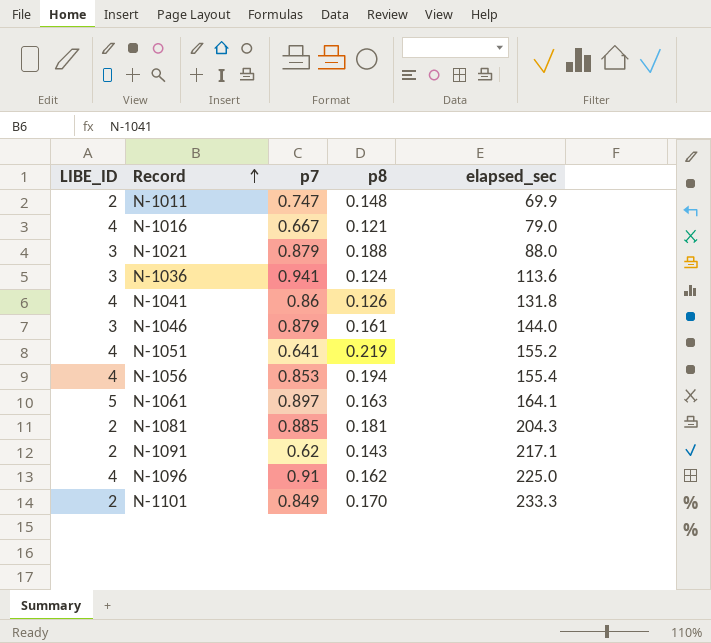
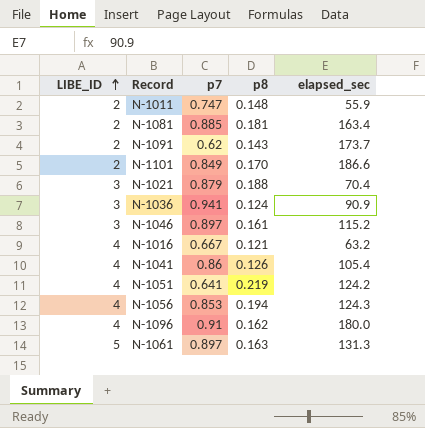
row order: Record ascending -> LIBE_ID ascending
N-1011 | elapsed_sec: 69.9 -> 55.9
N-1081 | elapsed_sec: 204.3 -> 163.4
N-1091 | elapsed_sec: 217.1 -> 173.7
N-1101 | elapsed_sec: 233.3 -> 186.6
N-1021 | elapsed_sec: 88.0 -> 70.4
N-1036 | elapsed_sec: 113.6 -> 90.9
N-1046 | p7: 0.879 -> 0.897
N-1046 | elapsed_sec: 144.0 -> 115.2
N-1016 | elapsed_sec: 79.0 -> 63.2
N-1041 | elapsed_sec: 131.8 -> 105.4
N-1051 | elapsed_sec: 155.2 -> 124.2
N-1056 | elapsed_sec: 155.4 -> 124.3
N-1096 | elapsed_sec: 225.0 -> 180.0
N-1061 | elapsed_sec: 164.1 -> 131.3

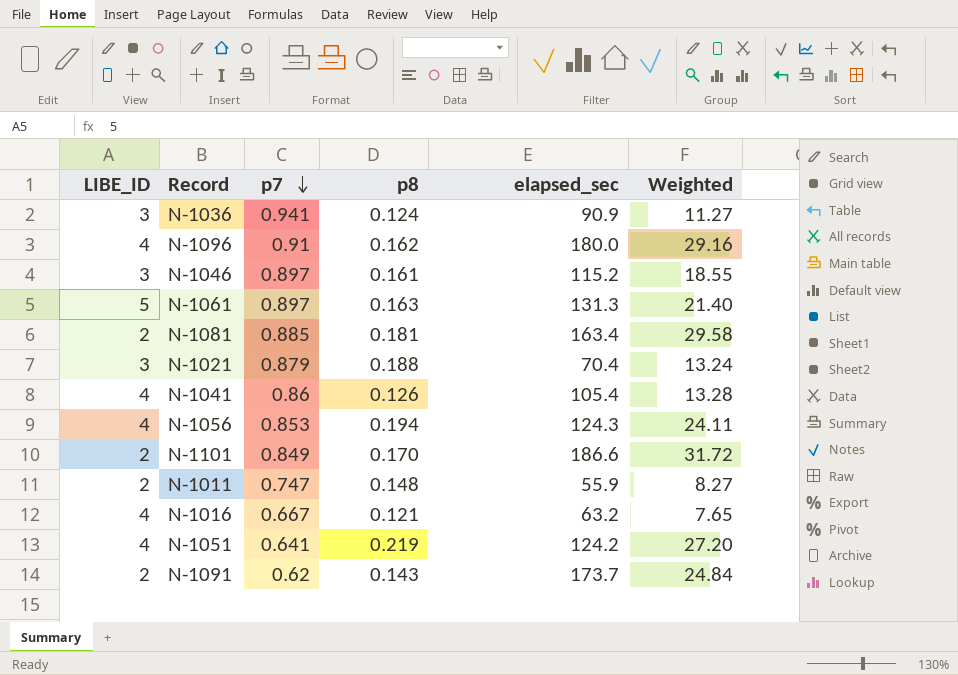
row order: LIBE_ID ascending -> p7 descending
column Weighted | formula: none -> [p8] * [elapsed_sec]

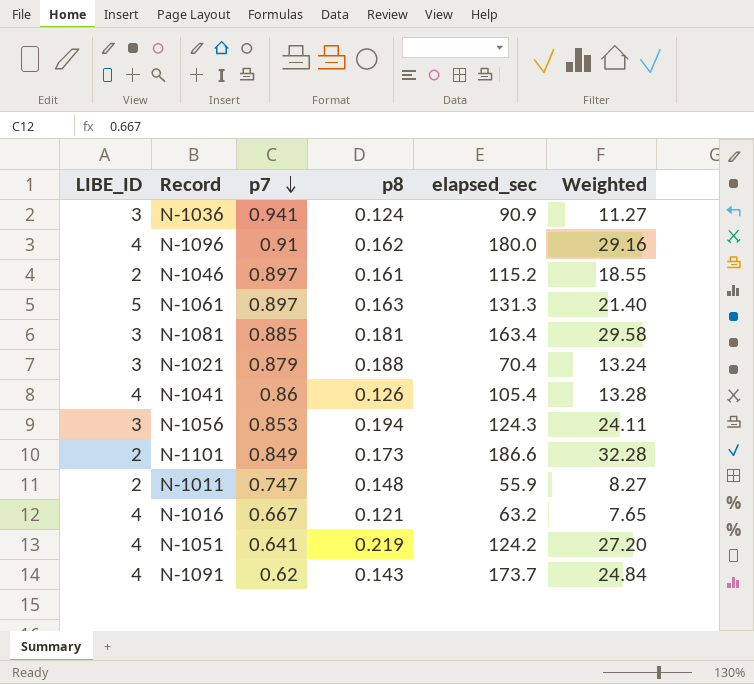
N-1046 | LIBE_ID: 3 -> 2
N-1081 | LIBE_ID: 2 -> 3
N-1056 | LIBE_ID: 4 -> 3
N-1101 | p8: 0.170 -> 0.173
N-1101 | Weighted: 31.72 -> 32.28
N-1091 | LIBE_ID: 2 -> 4

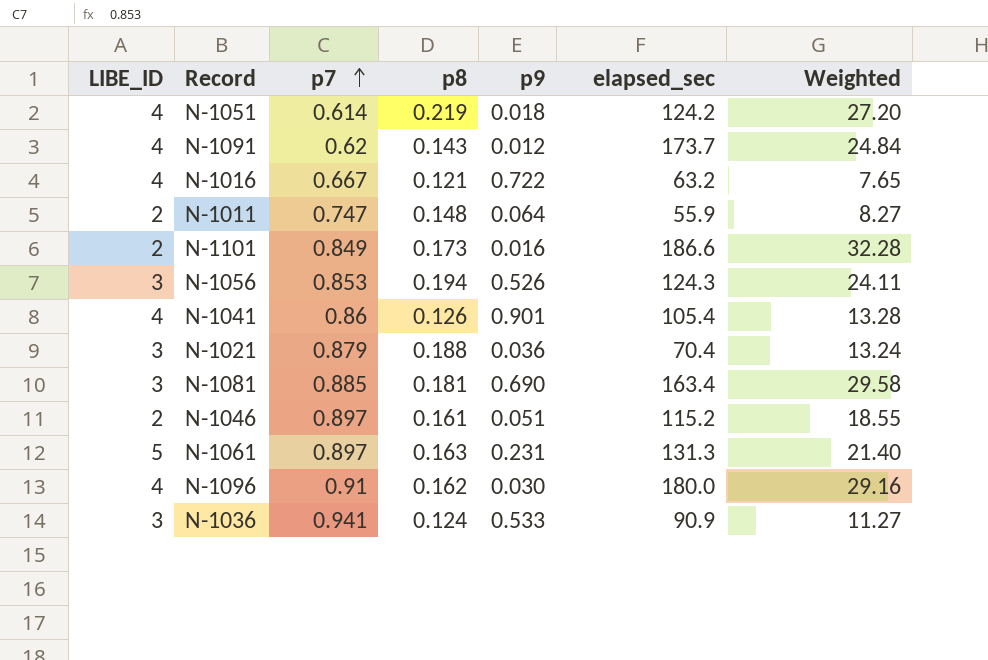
row order: p7 descending -> p7 ascending
column p9 | position: none -> 5
N-1051 | p7: 0.641 -> 0.614

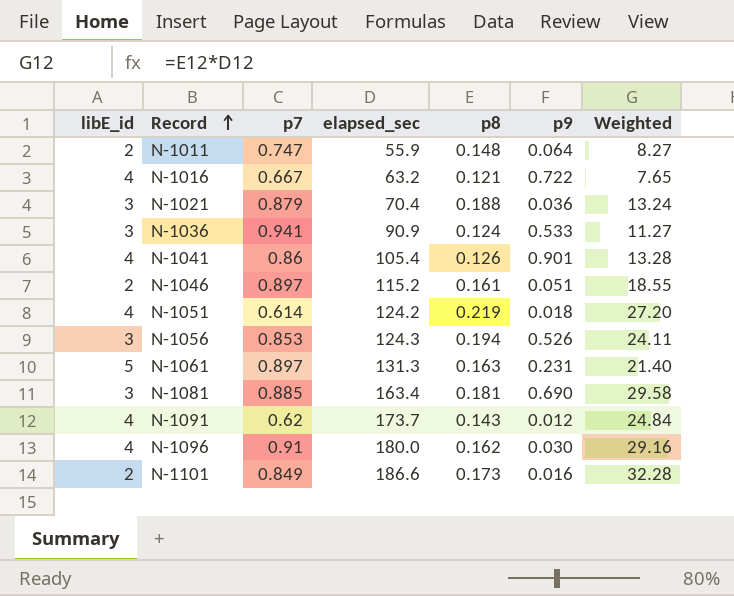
row order: p7 ascending -> Record ascending
column name: LIBE_ID -> libE_id
column elapsed_sec | position: 6 -> 4

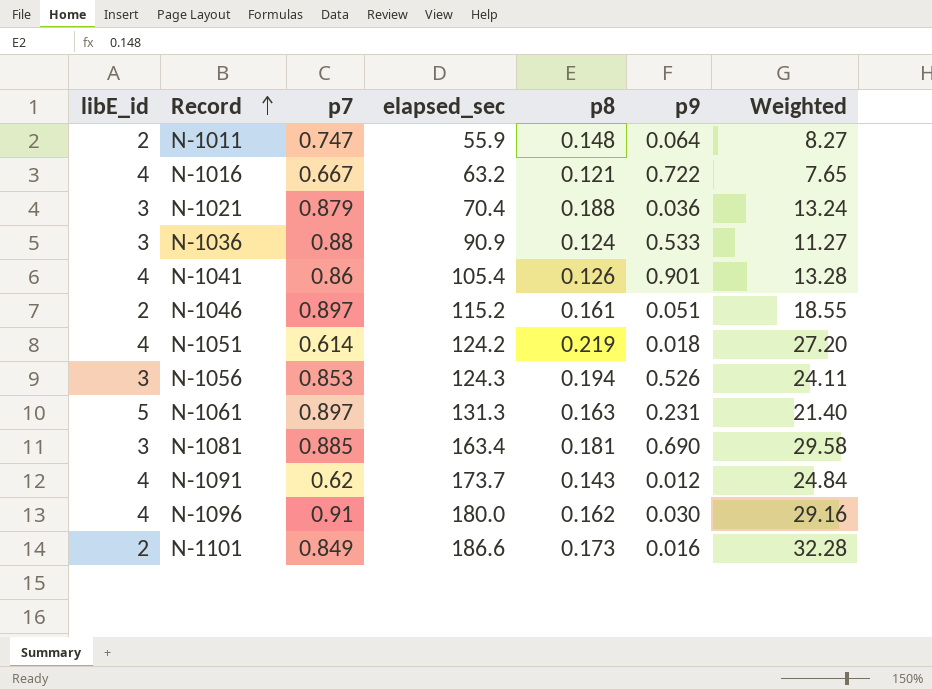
N-1036 | p7: 0.941 -> 0.88

